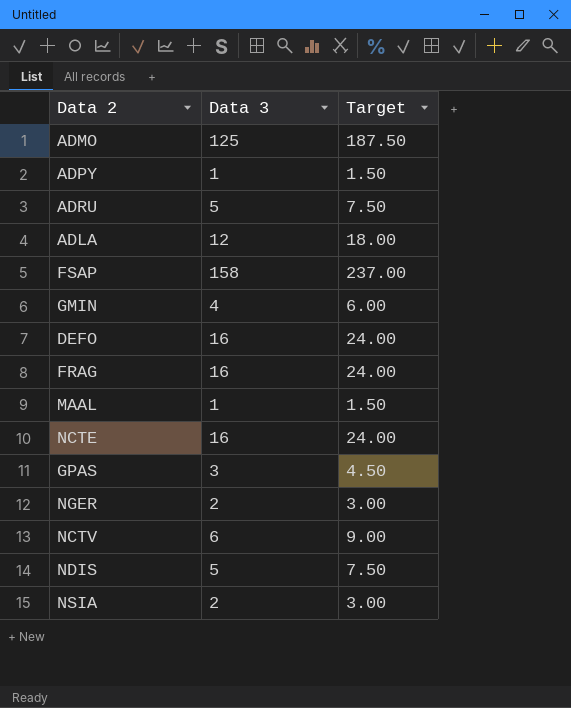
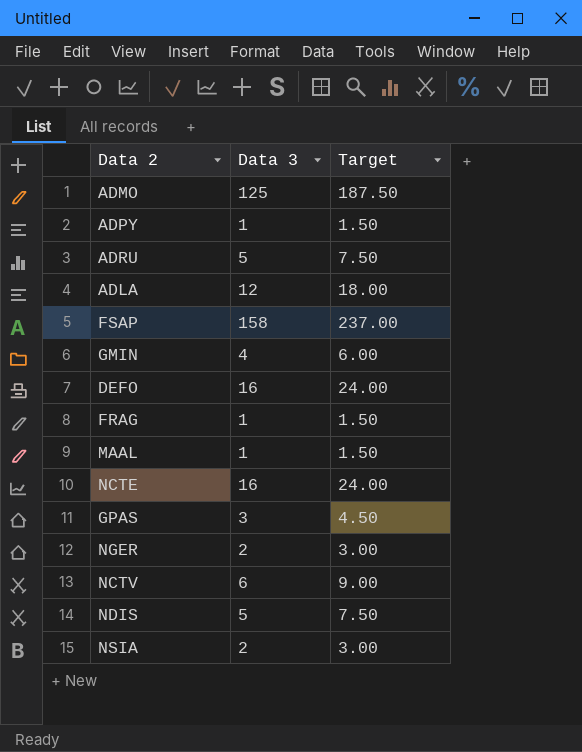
FRAG | Data 3: 16 -> 1
FRAG | Target: 24.00 -> 1.50

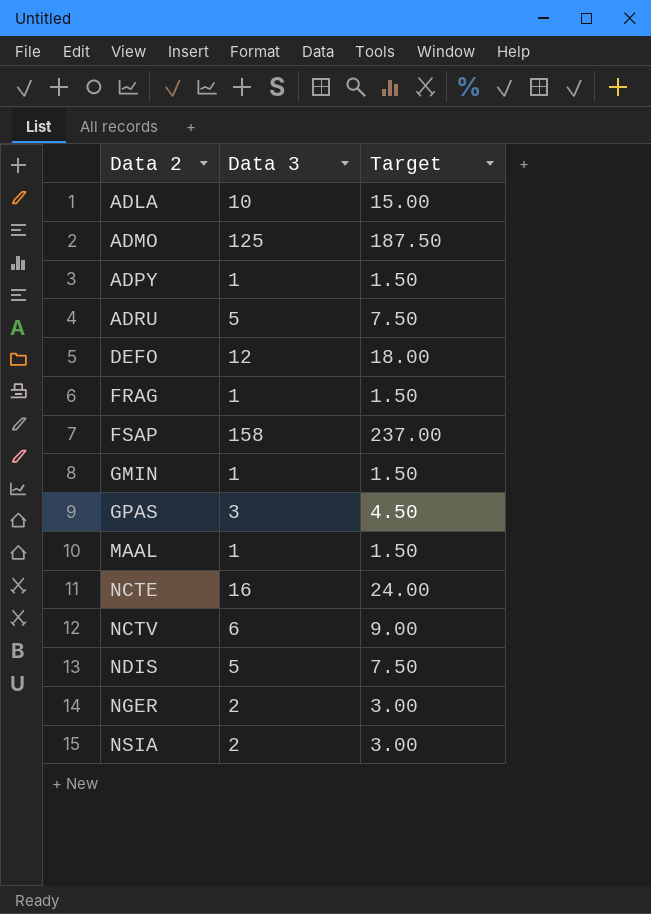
row order: none -> Data 2 ascending
ADLA | Data 3: 12 -> 10
ADLA | Target: 18.00 -> 15.00
DEFO | Data 3: 16 -> 12
DEFO | Target: 24.00 -> 18.00
GMIN | Data 3: 4 -> 1
GMIN | Target: 6.00 -> 1.50

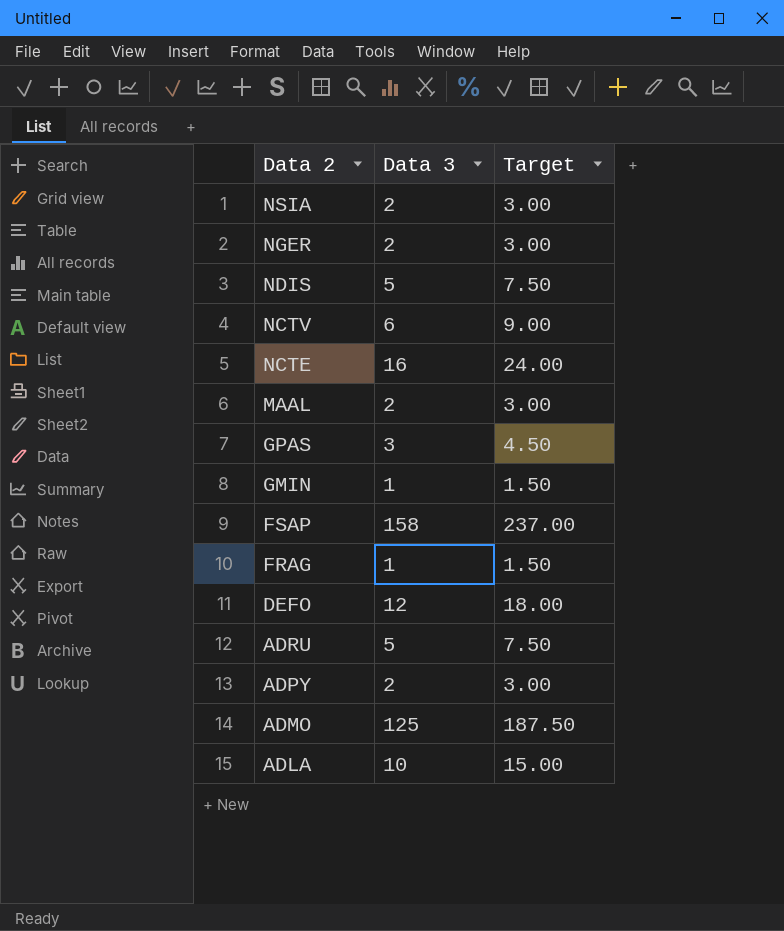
row order: Data 2 ascending -> Data 2 descending
MAAL | Data 3: 1 -> 2
MAAL | Target: 1.50 -> 3.00
ADPY | Data 3: 1 -> 2
ADPY | Target: 1.50 -> 3.00

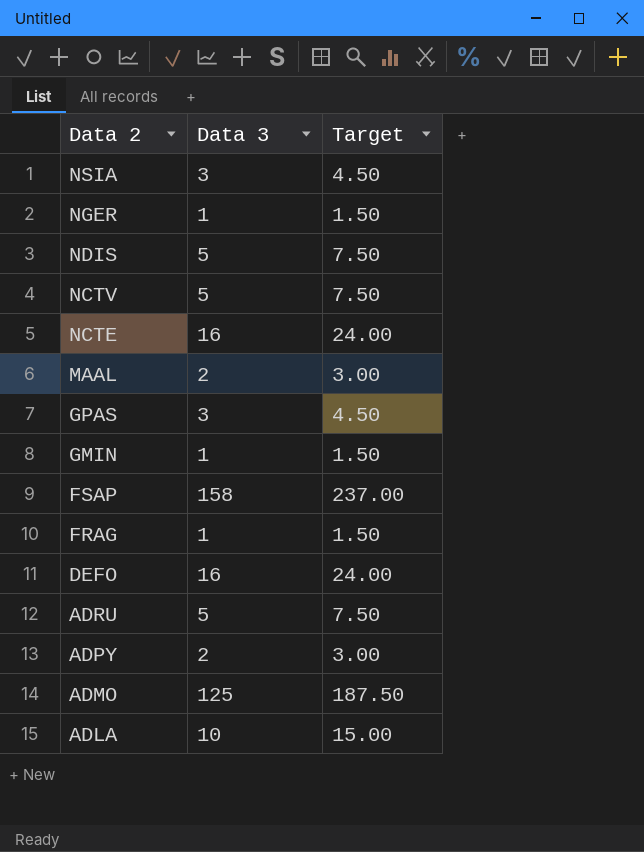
NSIA | Data 3: 2 -> 3
NSIA | Target: 3.00 -> 4.50
NGER | Data 3: 2 -> 1
NGER | Target: 3.00 -> 1.50
NCTV | Data 3: 6 -> 5
NCTV | Target: 9.00 -> 7.50
DEFO | Data 3: 12 -> 16
DEFO | Target: 18.00 -> 24.00

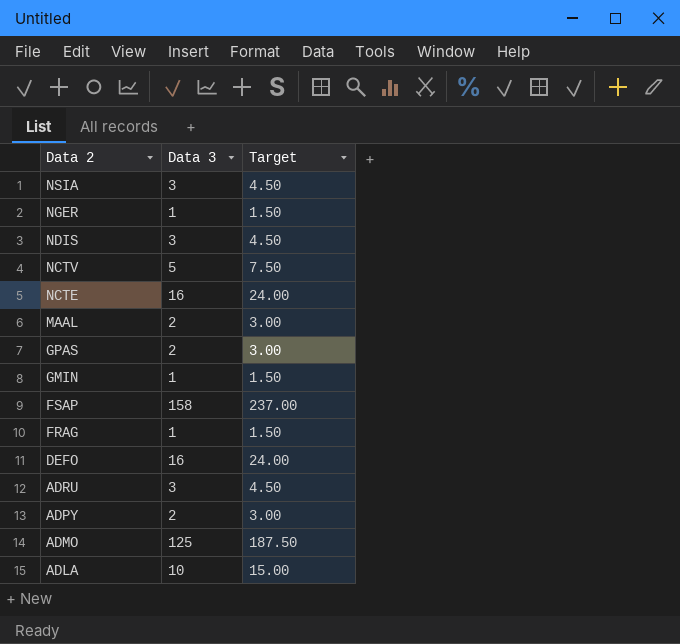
NDIS | Data 3: 5 -> 3
NDIS | Target: 7.50 -> 4.50
GPAS | Data 3: 3 -> 2
GPAS | Target: 4.50 -> 3.00
ADRU | Data 3: 5 -> 3
ADRU | Target: 7.50 -> 4.50

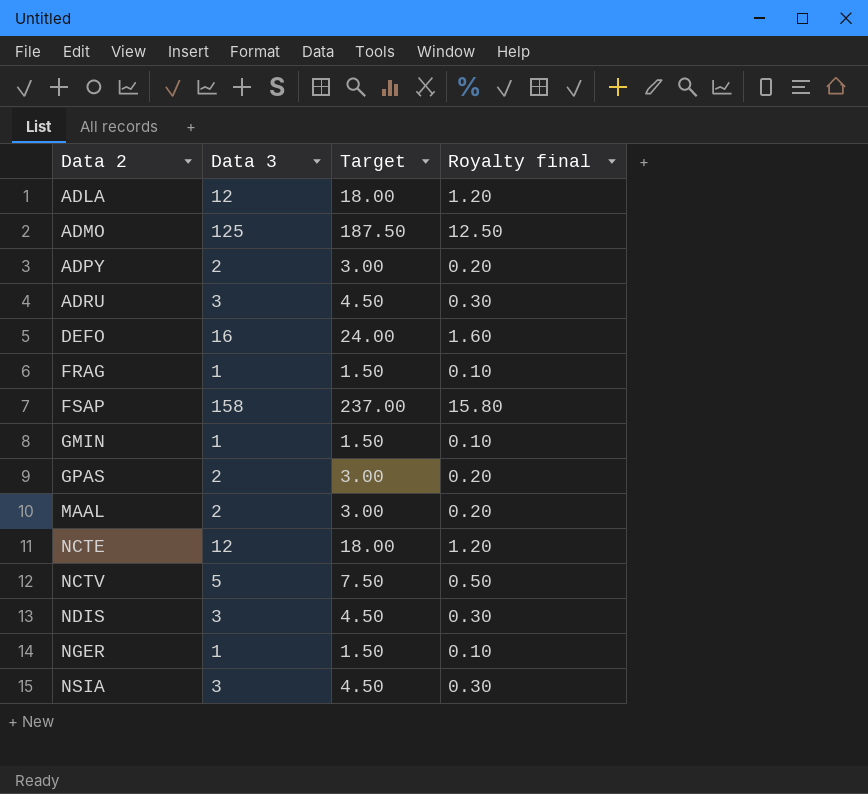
row order: Data 2 descending -> Data 2 ascending
column Royalty final | formula: none -> [Data 3] * 0.1
ADLA | Data 3: 10 -> 12
ADLA | Target: 15.00 -> 18.00
NCTE | Data 3: 16 -> 12
NCTE | Target: 24.00 -> 18.00

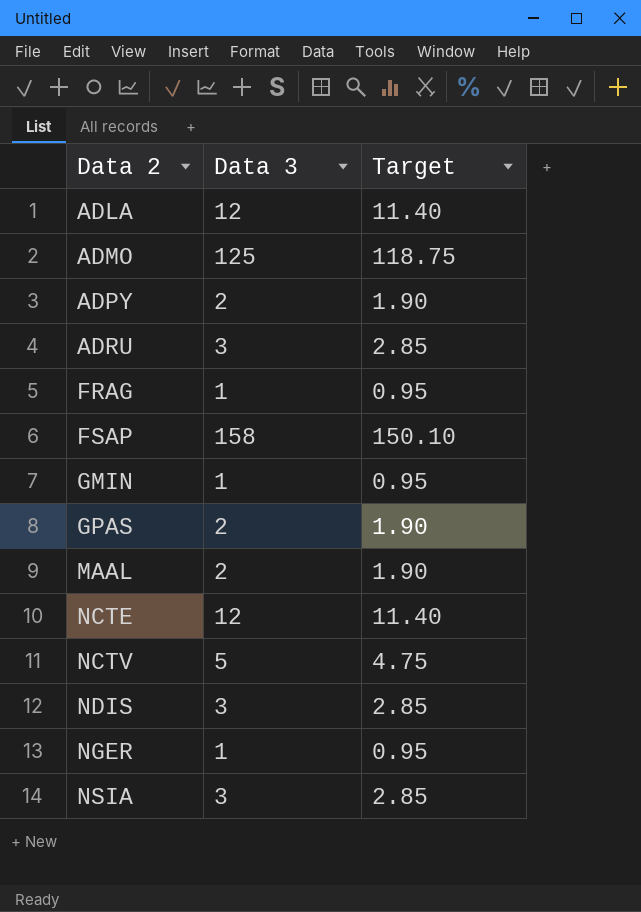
column Royalty final | formula: [Data 3] * 0.1 -> none
column Target | formula: [Data 3] * 1.5 -> [Data 3] * 0.95
row DEFO: 16 | 24.00 | 1.60 -> none

